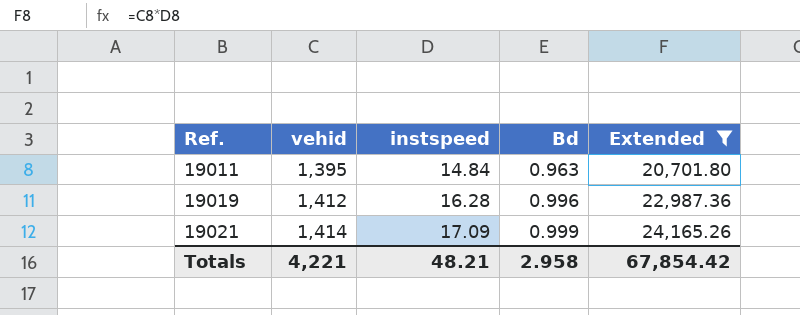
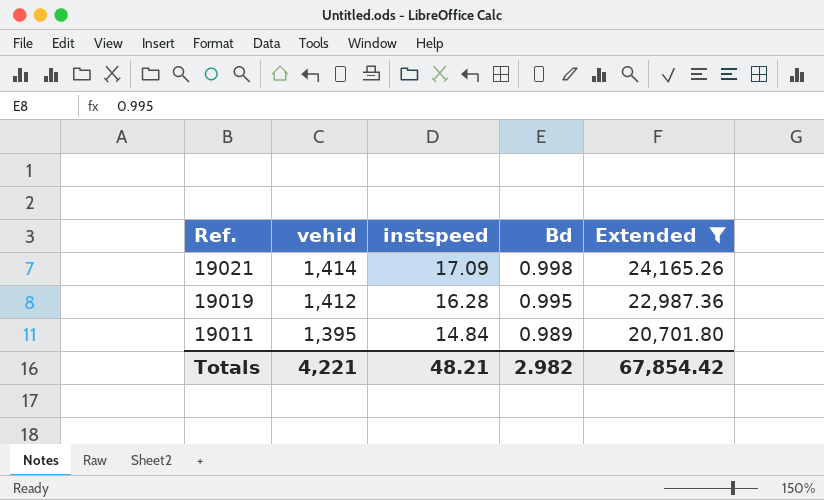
row order: Ref. ascending -> Ref. descending
19021 | Bd: 0.999 -> 0.998
19019 | Bd: 0.996 -> 0.995
19011 | Bd: 0.963 -> 0.989
Totals | Bd: 2.958 -> 2.982

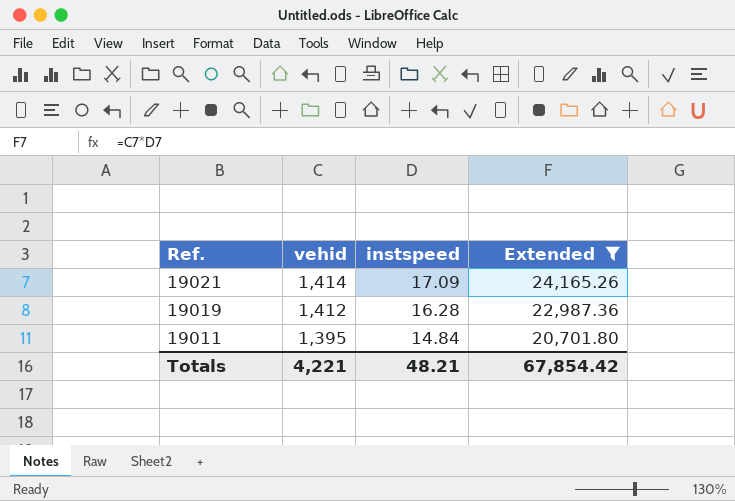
column Bd | position: 4 -> none

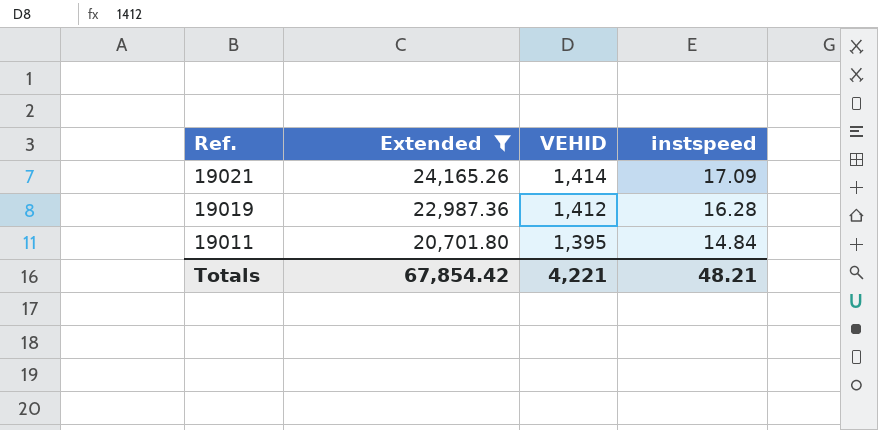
column Extended | position: 4 -> 2
column name: vehid -> VEHID

